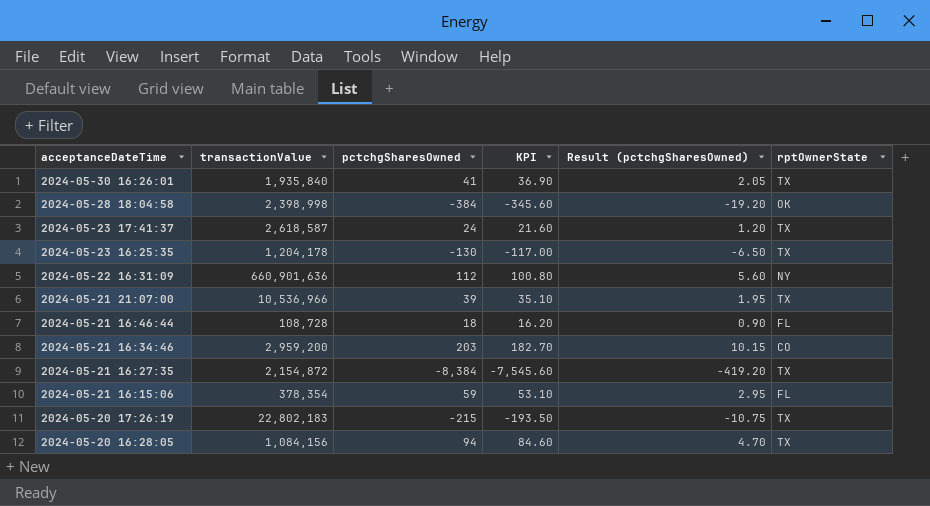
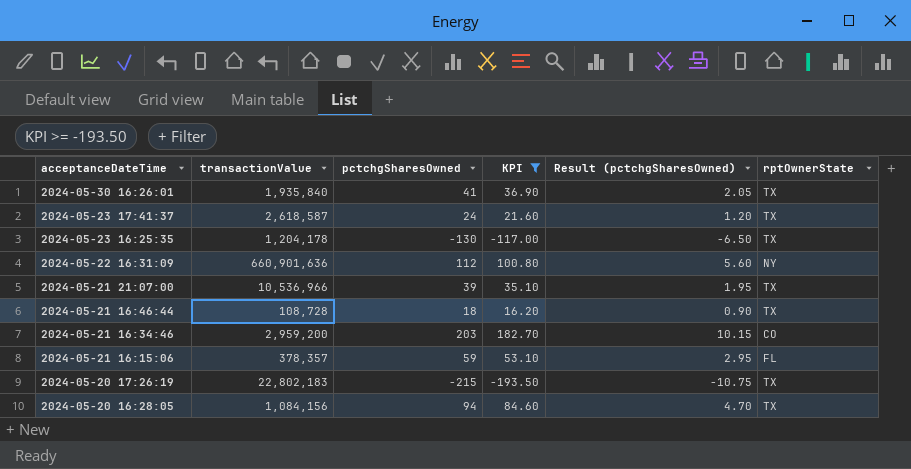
filter: none -> KPI >= -193.50
2024-05-21 16:46:44 | rptOwnerState: FL -> TX
2024-05-21 16:15:06 | transactionValue: 378,354 -> 378,357

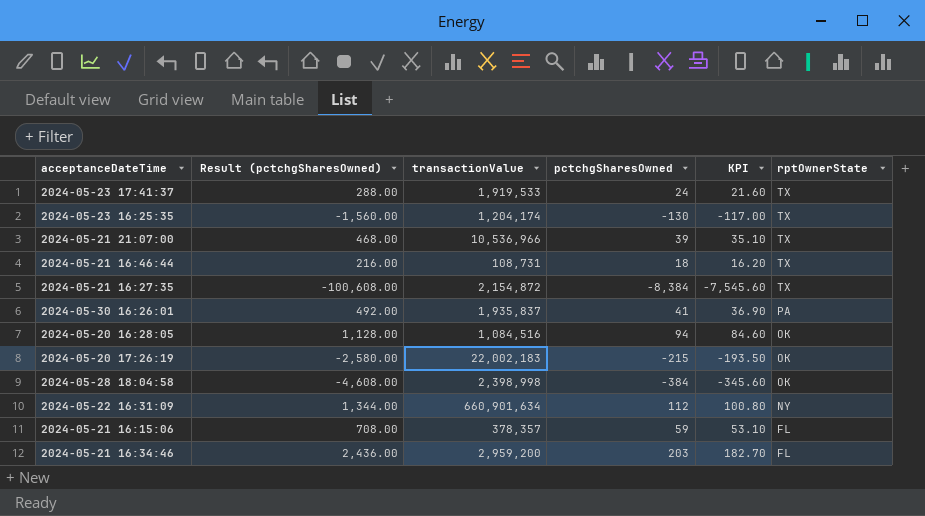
filter: KPI >= -193.50 -> none
row order: acceptanceDateTime descending -> rptOwnerState descending
column Result (pctchgSharesOwned) | formula: [pctchgSharesOwned] * 0.05 -> [pctchgSharesOwned] * 12
column Result (pctchgSharesOwned) | position: 5 -> 2
2024-05-23 17:41:37 | transactionValue: 2,618,587 -> 1,919,533
2024-05-23 16:25:35 | transactionValue: 1,204,178 -> 1,204,174
2024-05-21 16:46:44 | transactionValue: 108,728 -> 108,731
2024-05-30 16:26:01 | transactionValue: 1,935,840 -> 1,935,837
2024-05-30 16:26:01 | rptOwnerState: TX -> PA
2024-05-20 16:28:05 | transactionValue: 1,084,156 -> 1,084,516
2024-05-20 16:28:05 | rptOwnerState: TX -> OK
2024-05-20 17:26:19 | transactionValue: 22,802,183 -> 22,002,183
2024-05-20 17:26:19 | rptOwnerState: TX -> OK
2024-05-22 16:31:09 | transactionValue: 660,901,636 -> 660,901,634
2024-05-21 16:34:46 | rptOwnerState: CO -> FL

